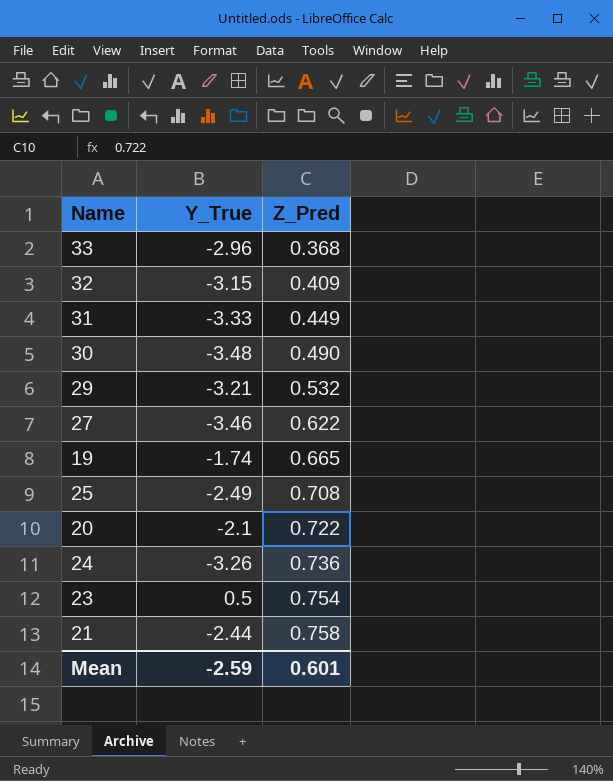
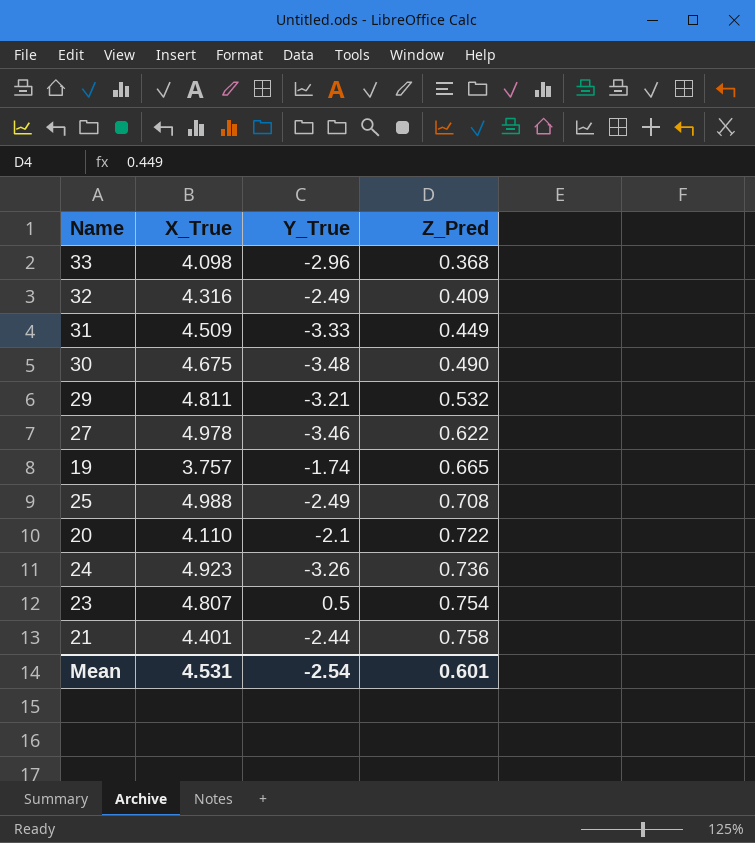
column X_True | position: none -> 2
32 | Y_True: -3.15 -> -2.49
Mean | Y_True: -2.59 -> -2.54

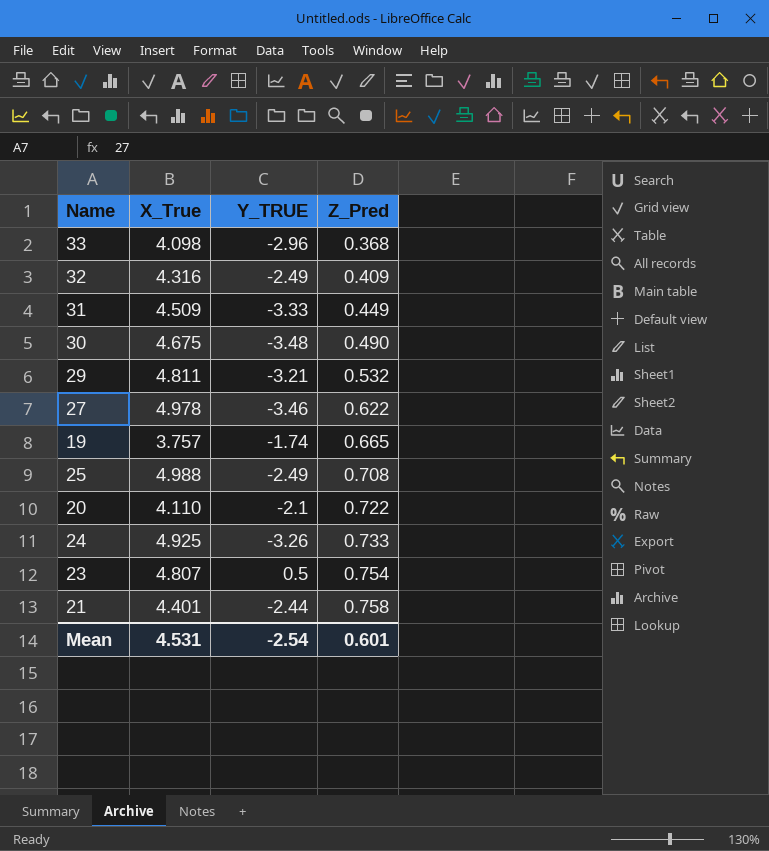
column name: Y_True -> Y_TRUE
24 | X_True: 4.923 -> 4.925
24 | Z_Pred: 0.736 -> 0.733

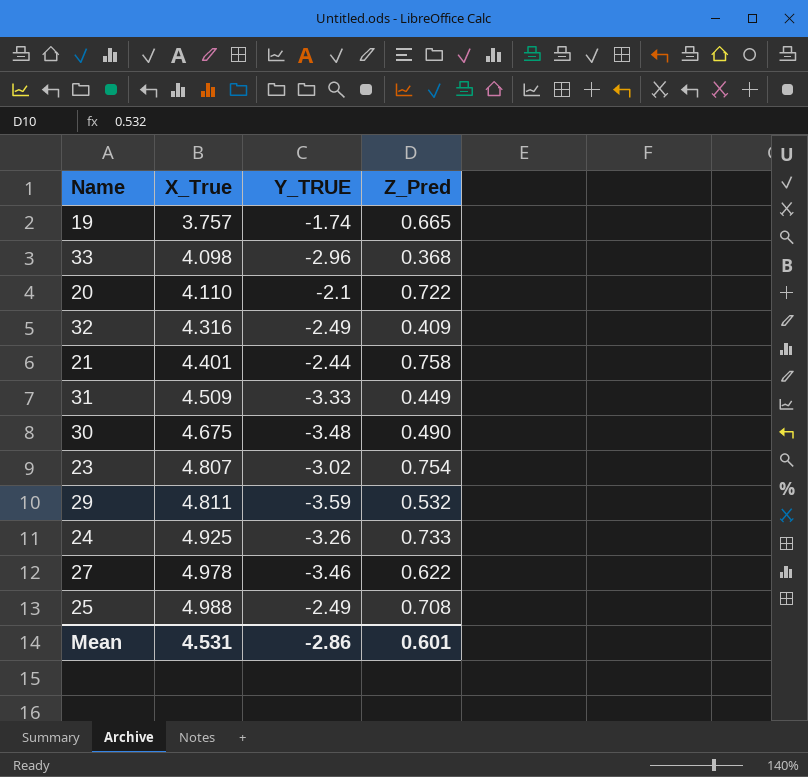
row order: Z_Pred ascending -> X_True ascending
23 | Y_TRUE: 0.5 -> -3.02
29 | Y_TRUE: -3.21 -> -3.59
Mean | Y_TRUE: -2.54 -> -2.86

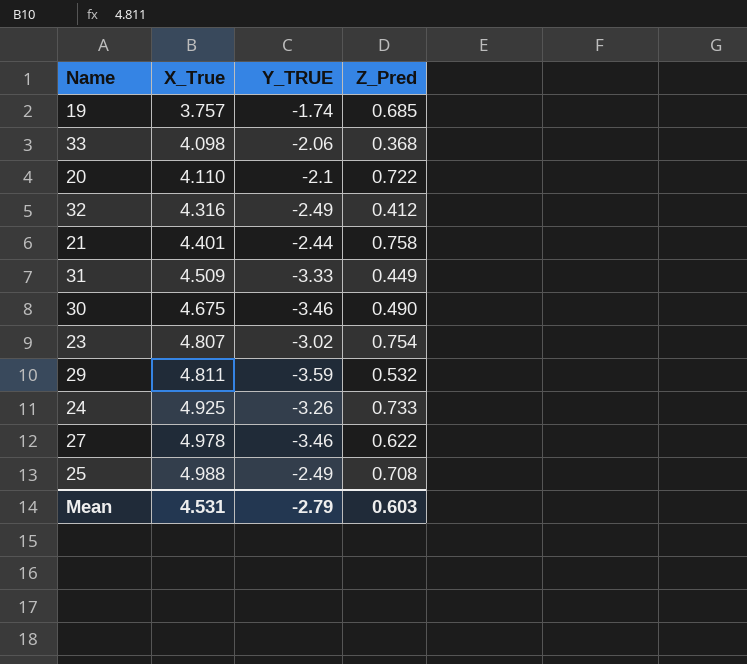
19 | Z_Pred: 0.665 -> 0.685
33 | Y_TRUE: -2.96 -> -2.06
32 | Z_Pred: 0.409 -> 0.412
30 | Y_TRUE: -3.48 -> -3.46
Mean | Y_TRUE: -2.86 -> -2.79
Mean | Z_Pred: 0.601 -> 0.603

